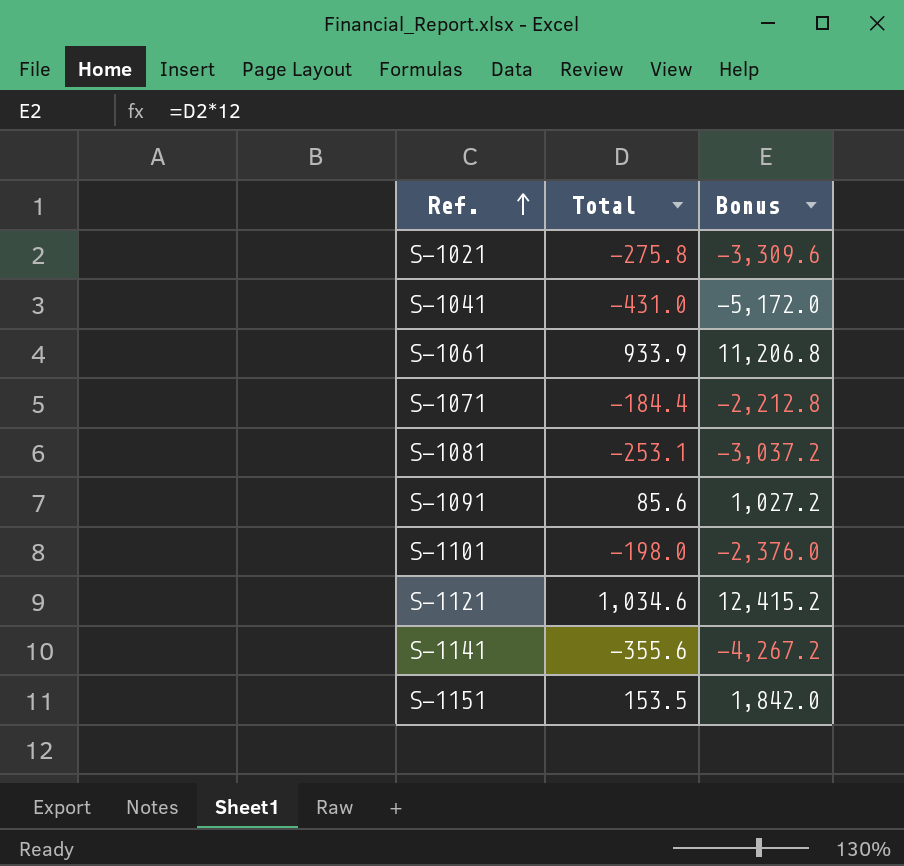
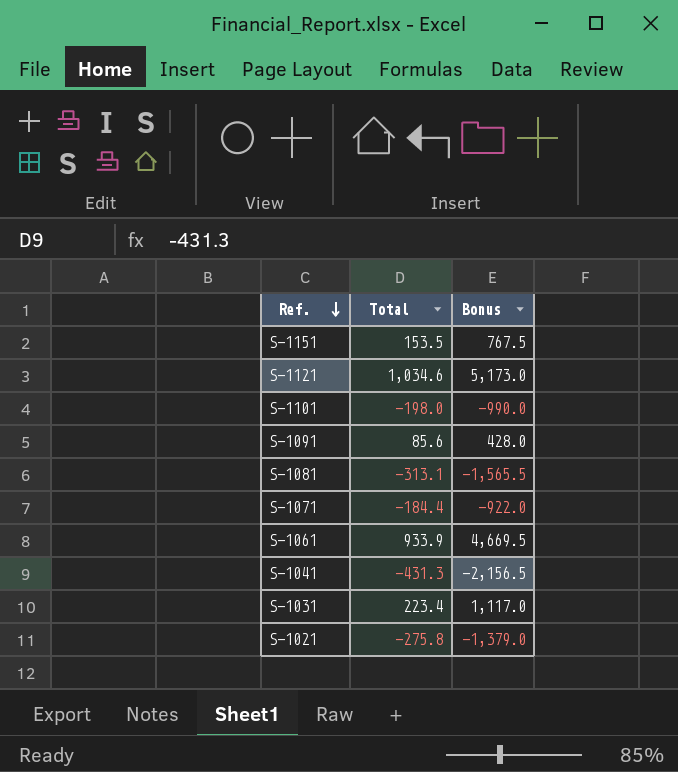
row order: Ref. ascending -> Ref. descending
column Bonus | formula: [Total] * 12 -> [Total] * 5
row S-1141: -355.6 | -4,267.2 -> none
S-1081 | Total: -253.1 -> -313.1
S-1041 | Total: -431.0 -> -431.3
row S-1031: none -> 223.4 | 1,117.0

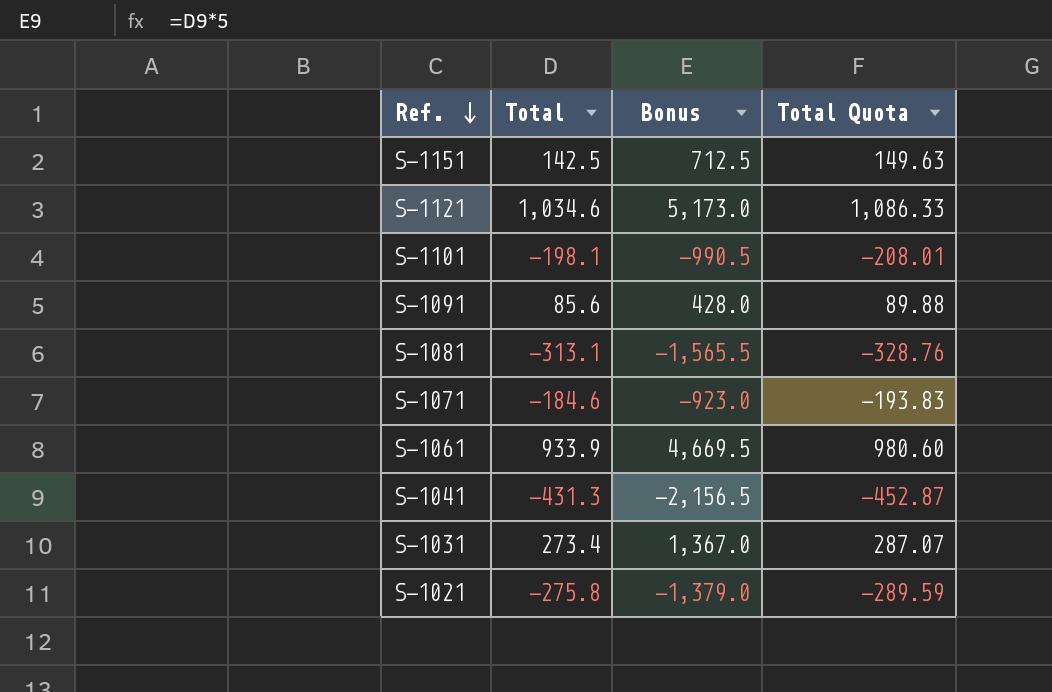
column Total Quota | formula: none -> [Total] * 1.05
S-1151 | Total: 153.5 -> 142.5
S-1151 | Bonus: 767.5 -> 712.5
S-1101 | Total: -198.0 -> -198.1
S-1101 | Bonus: -990.0 -> -990.5
S-1071 | Total: -184.4 -> -184.6
S-1071 | Bonus: -922.0 -> -923.0
S-1031 | Total: 223.4 -> 273.4
S-1031 | Bonus: 1,117.0 -> 1,367.0

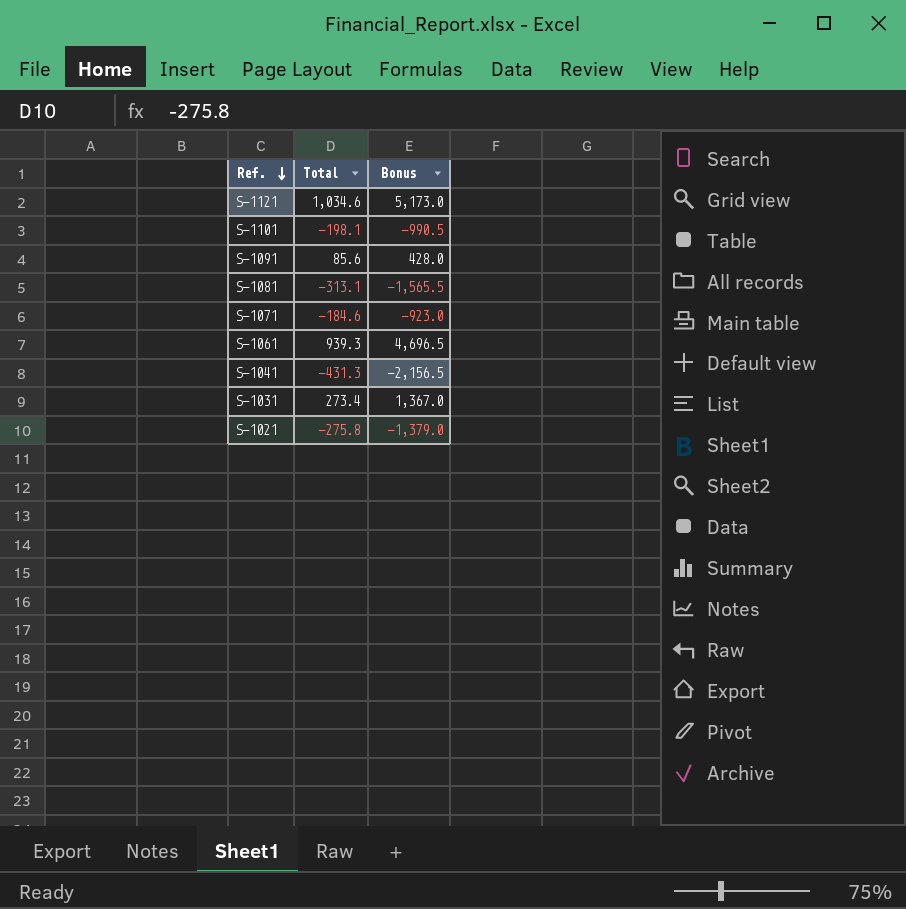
column Total Quota | formula: [Total] * 1.05 -> none
row S-1151: 142.5 | 712.5 | 149.63 -> none
S-1061 | Total: 933.9 -> 939.3
S-1061 | Bonus: 4,669.5 -> 4,696.5

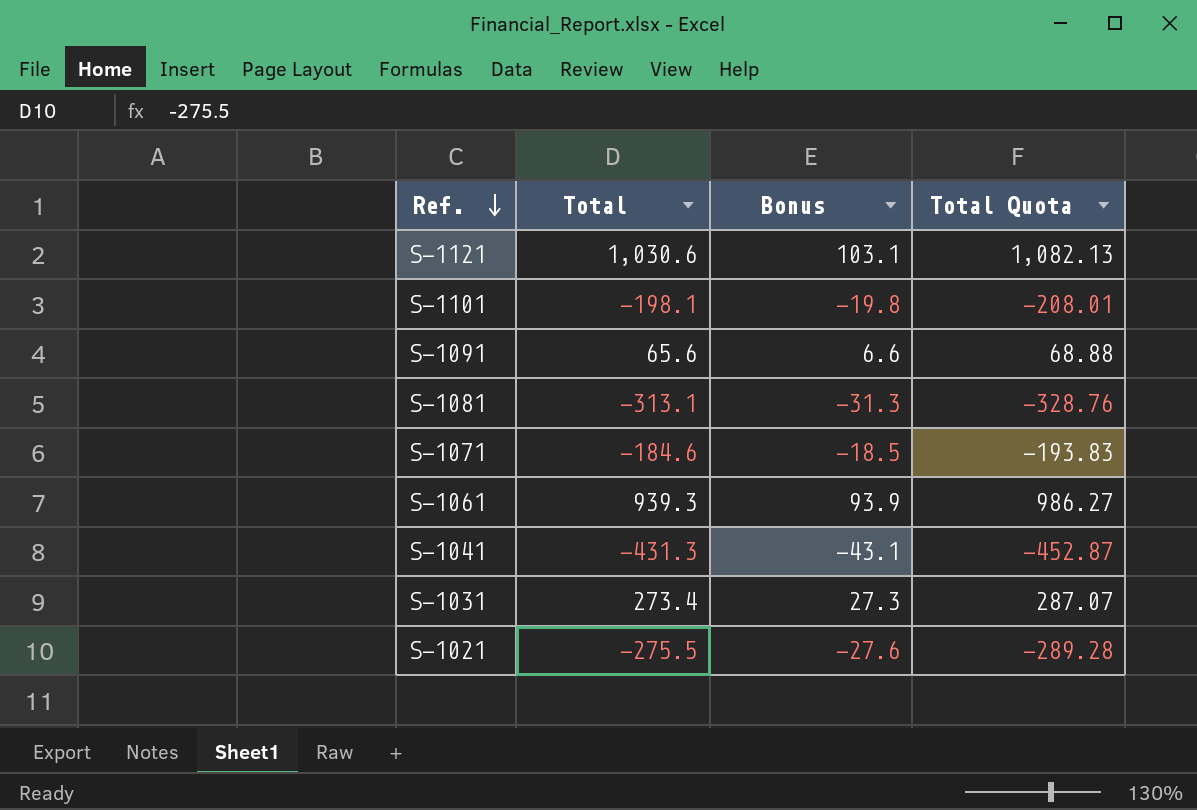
column Bonus | formula: [Total] * 5 -> [Total] * 0.1
column Total Quota | formula: none -> [Total] * 1.05
S-1121 | Total: 1,034.6 -> 1,030.6
S-1091 | Total: 85.6 -> 65.6
S-1021 | Total: -275.8 -> -275.5

